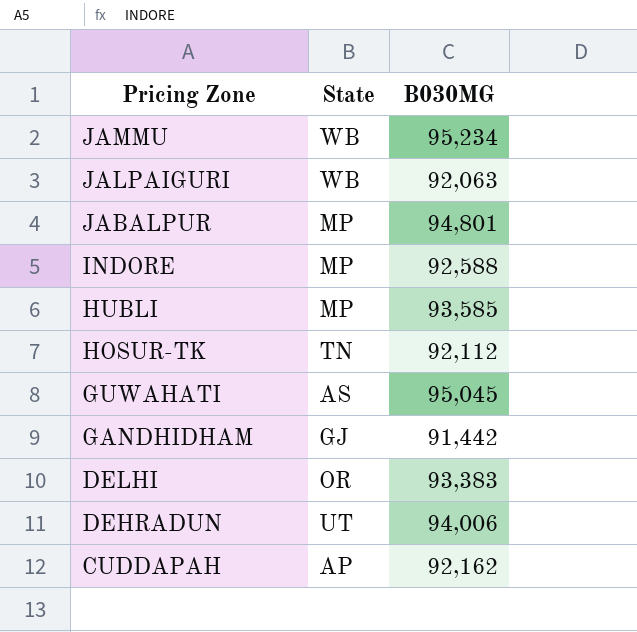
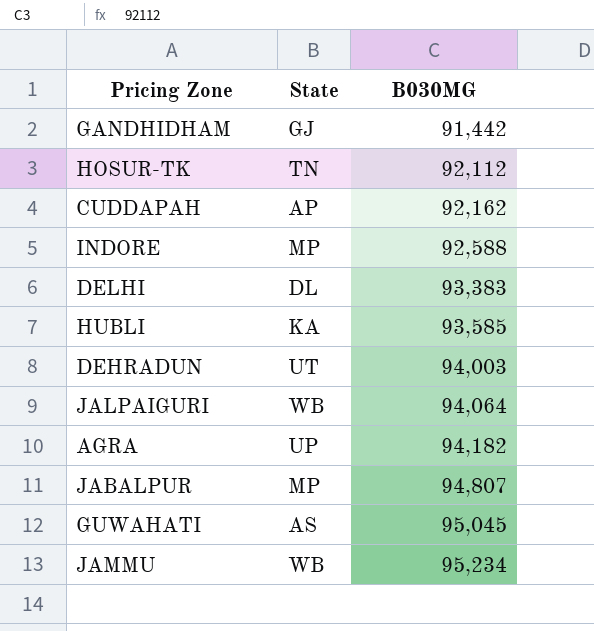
row order: Pricing Zone descending -> B030MG ascending
DELHI | State: OR -> DL
HUBLI | State: MP -> KA
DEHRADUN | B030MG: 94,006 -> 94,003
JALPAIGURI | B030MG: 92,063 -> 94,064
row AGRA: none -> UP | 94,182
JABALPUR | B030MG: 94,801 -> 94,807

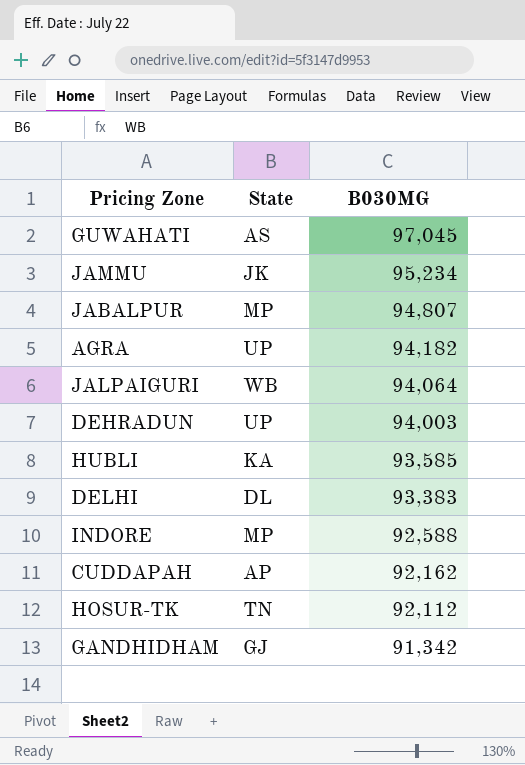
row order: B030MG ascending -> B030MG descending
GUWAHATI | B030MG: 95,045 -> 97,045
JAMMU | State: WB -> JK
DEHRADUN | State: UT -> UP
GANDHIDHAM | B030MG: 91,442 -> 91,342

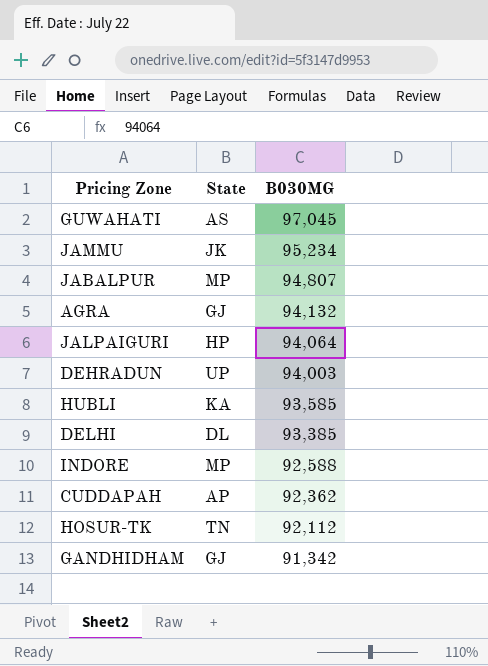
AGRA | State: UP -> GJ
AGRA | B030MG: 94,182 -> 94,132
JALPAIGURI | State: WB -> HP
DELHI | B030MG: 93,383 -> 93,385
CUDDAPAH | B030MG: 92,162 -> 92,362

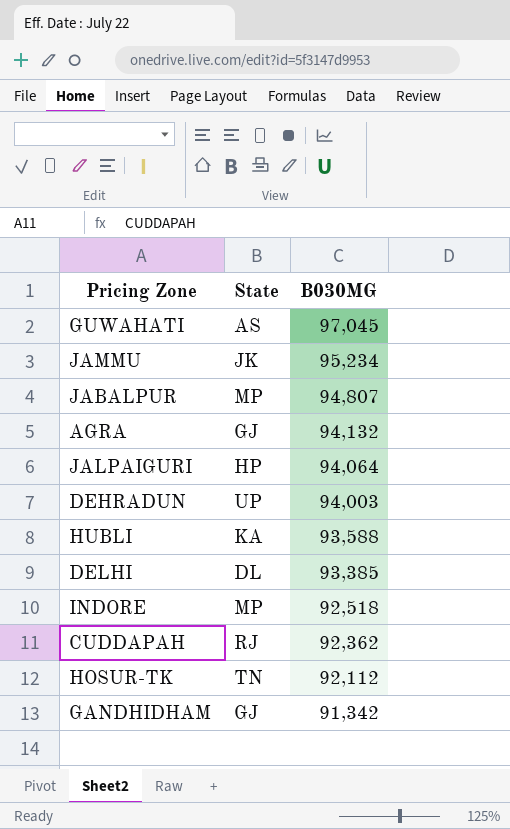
HUBLI | B030MG: 93,585 -> 93,588
INDORE | B030MG: 92,588 -> 92,518
CUDDAPAH | State: AP -> RJ

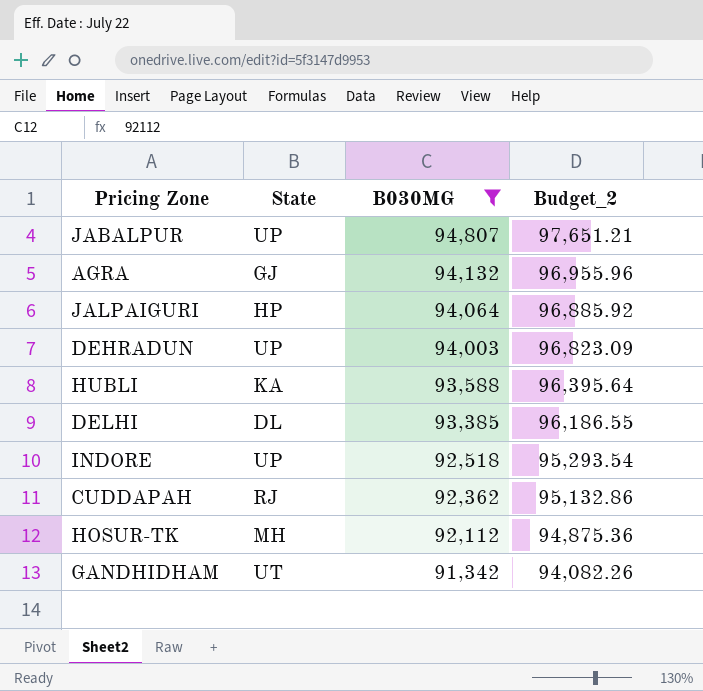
filter: none -> B030MG <= 94,807
column Budget_2 | formula: none -> [B030MG] * 1.03
JABALPUR | State: MP -> UP
INDORE | State: MP -> UP
HOSUR-TK | State: TN -> MH
GANDHIDHAM | State: GJ -> UT

